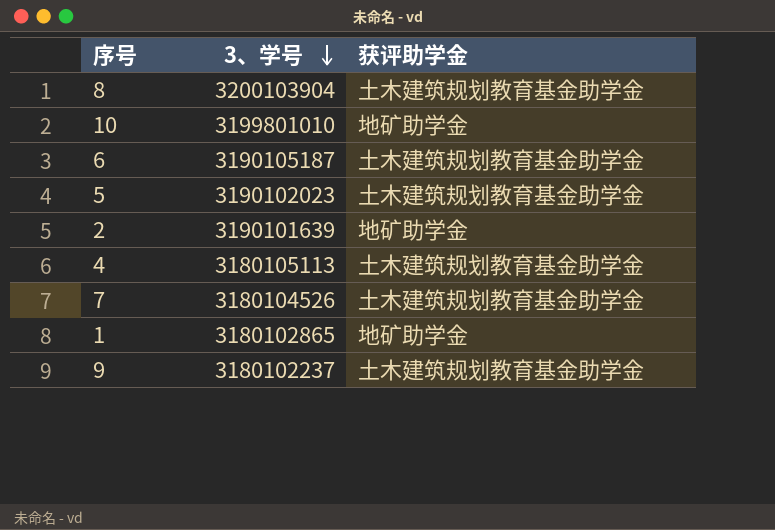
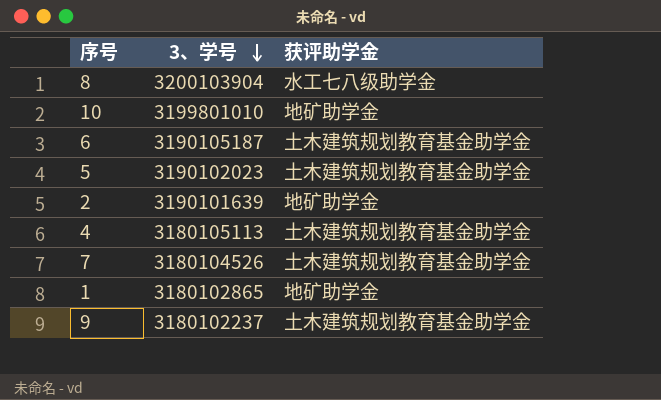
8 | 获评助学金: 土木建筑规划教育基金助学金 -> 水工七八级助学金

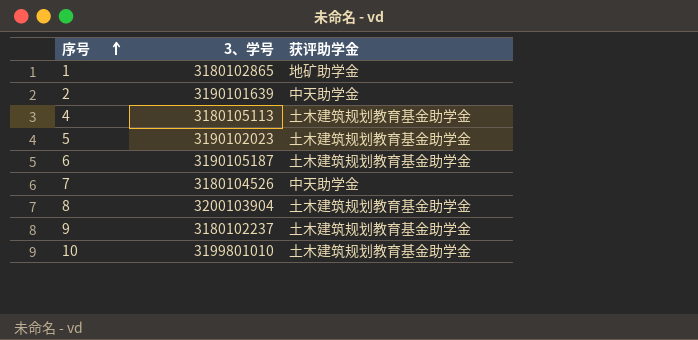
row order: 3、学号 descending -> 序号 ascending
2 | 获评助学金: 地矿助学金 -> 中天助学金
7 | 获评助学金: 土木建筑规划教育基金助学金 -> 中天助学金
8 | 获评助学金: 水工七八级助学金 -> 土木建筑规划教育基金助学金
10 | 获评助学金: 地矿助学金 -> 土木建筑规划教育基金助学金

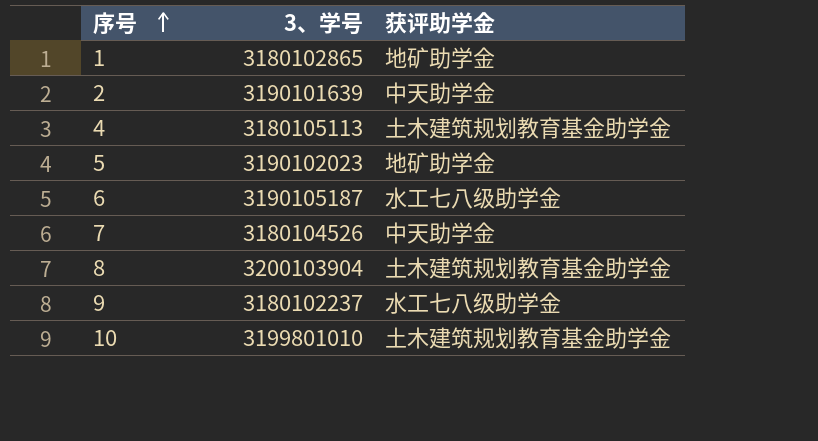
5 | 获评助学金: 土木建筑规划教育基金助学金 -> 地矿助学金
6 | 获评助学金: 土木建筑规划教育基金助学金 -> 水工七八级助学金
9 | 获评助学金: 土木建筑规划教育基金助学金 -> 水工七八级助学金

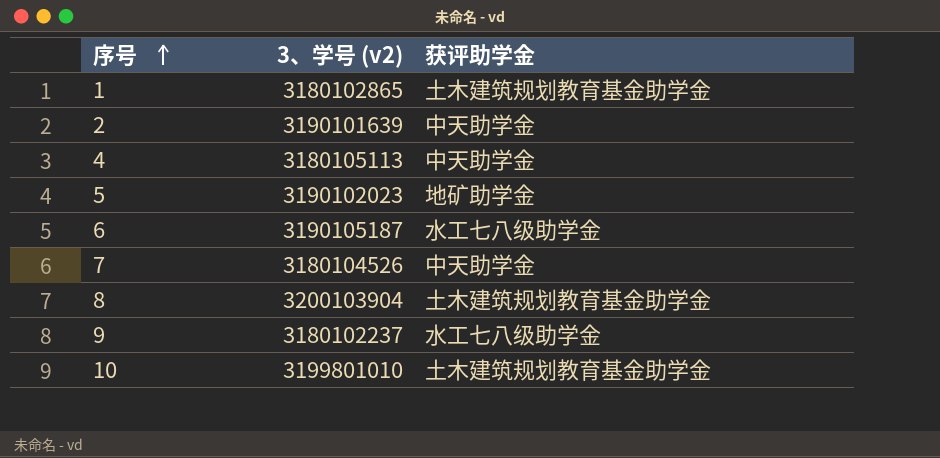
column name: 3、学号 -> 3、学号 (v2)
1 | 获评助学金: 地矿助学金 -> 土木建筑规划教育基金助学金
4 | 获评助学金: 土木建筑规划教育基金助学金 -> 中天助学金

